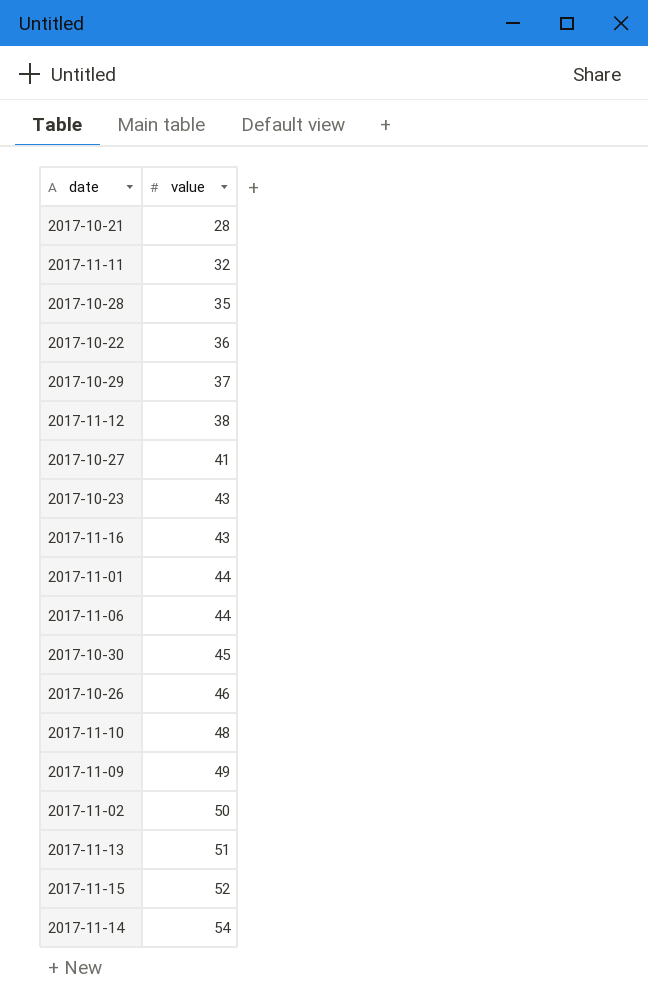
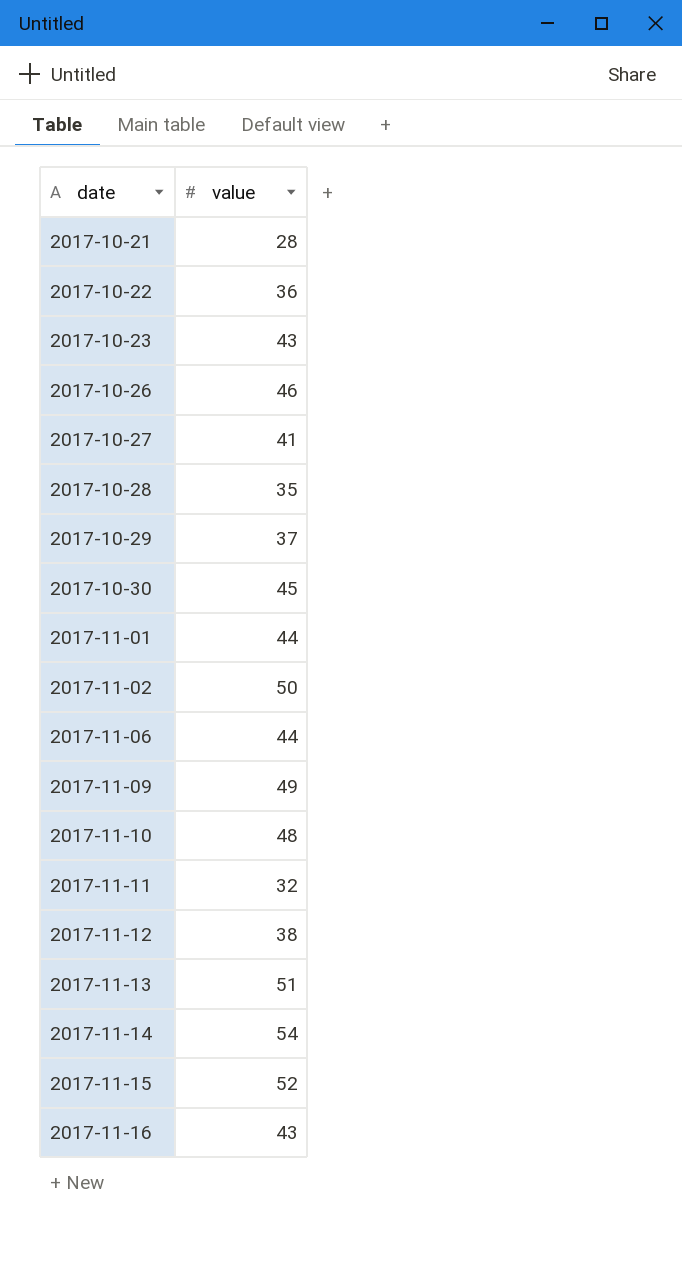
row order: value ascending -> date ascending

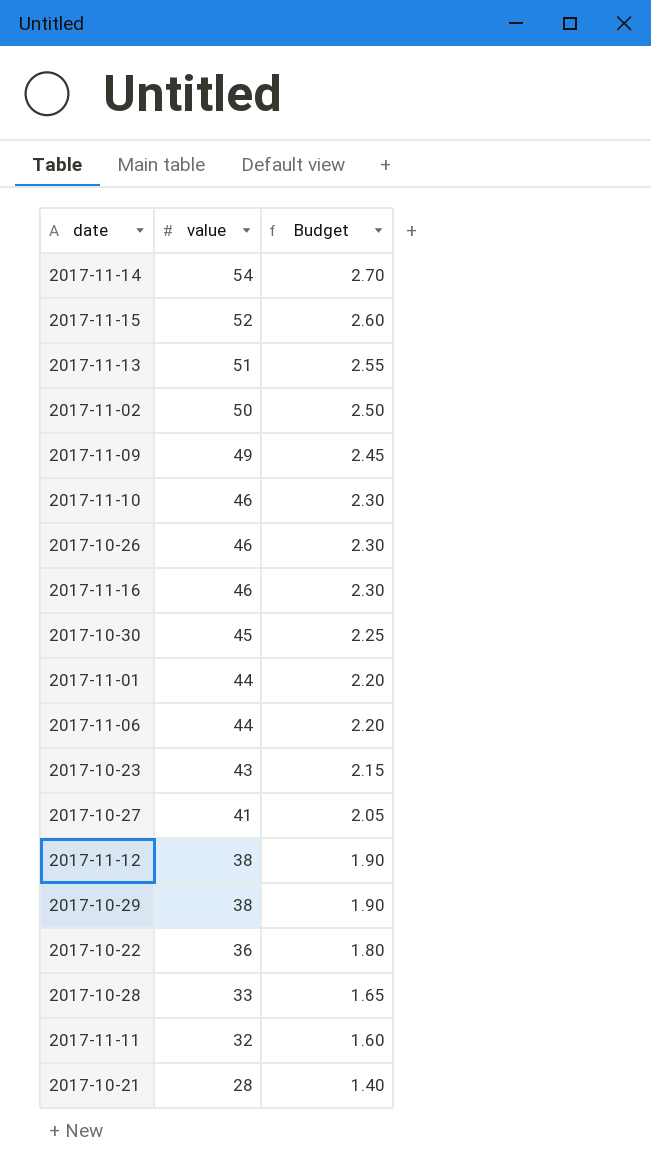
row order: date ascending -> value descending
column Budget | formula: none -> [value] * 0.05
2017-11-10 | value: 48 -> 46
2017-11-16 | value: 43 -> 46
2017-10-29 | value: 37 -> 38
2017-10-28 | value: 35 -> 33

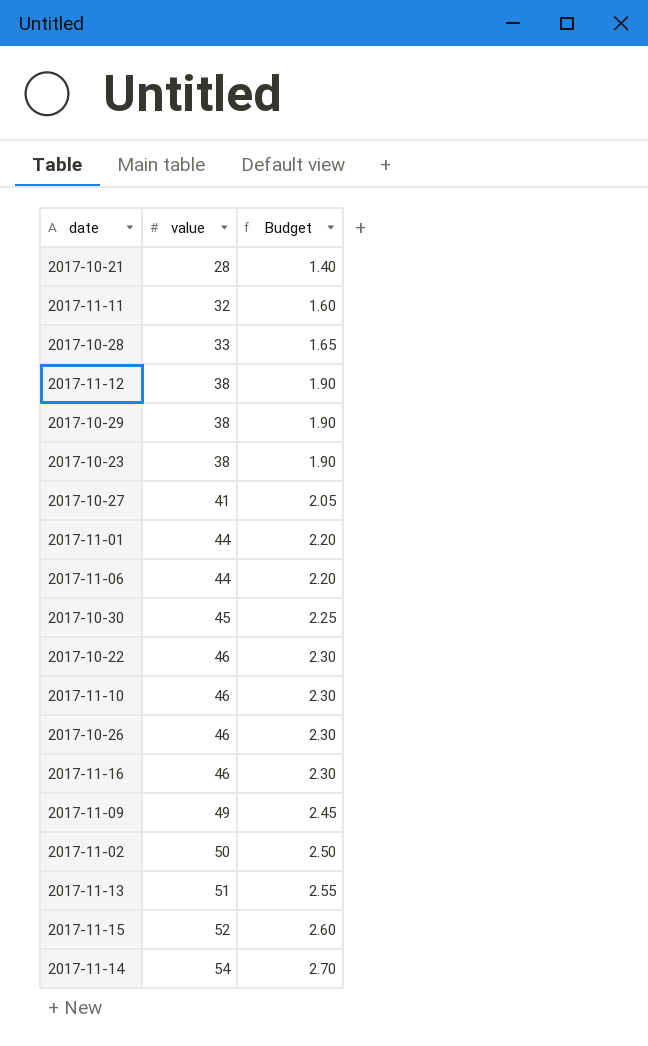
row order: value descending -> value ascending
2017-10-23 | value: 43 -> 38
2017-10-23 | Budget: 2.15 -> 1.90
2017-10-22 | value: 36 -> 46
2017-10-22 | Budget: 1.80 -> 2.30

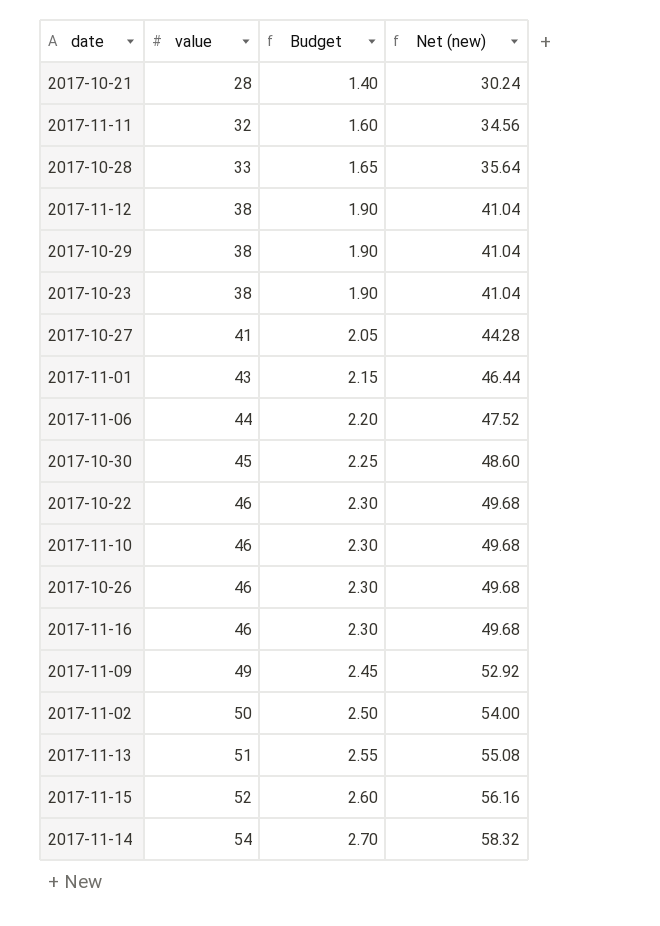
column Net (new) | formula: none -> [value] * 1.08
2017-11-01 | value: 44 -> 43
2017-11-01 | Budget: 2.20 -> 2.15

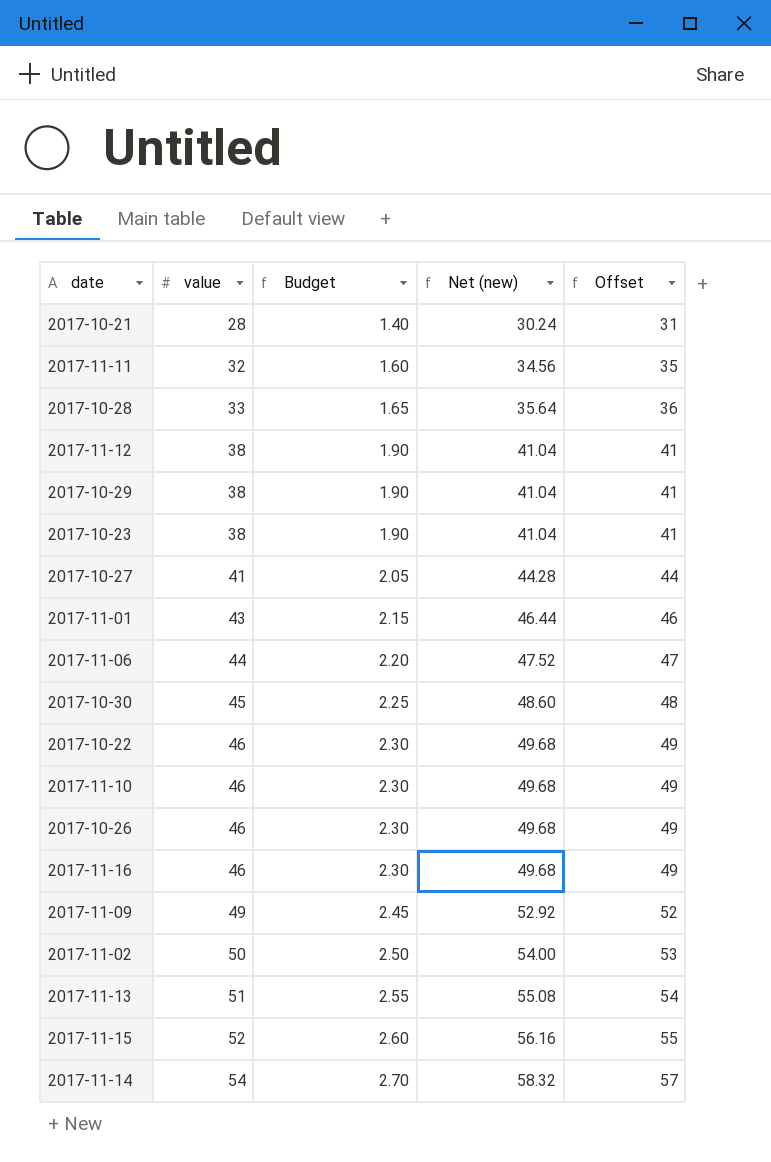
column Offset | formula: none -> [value] + 3

